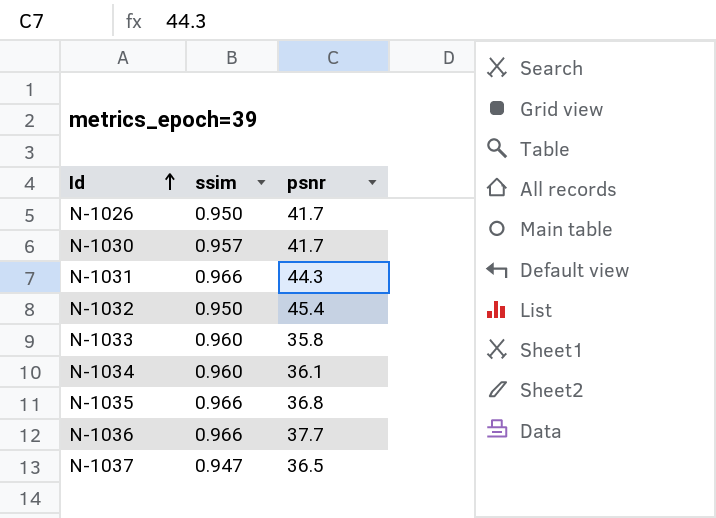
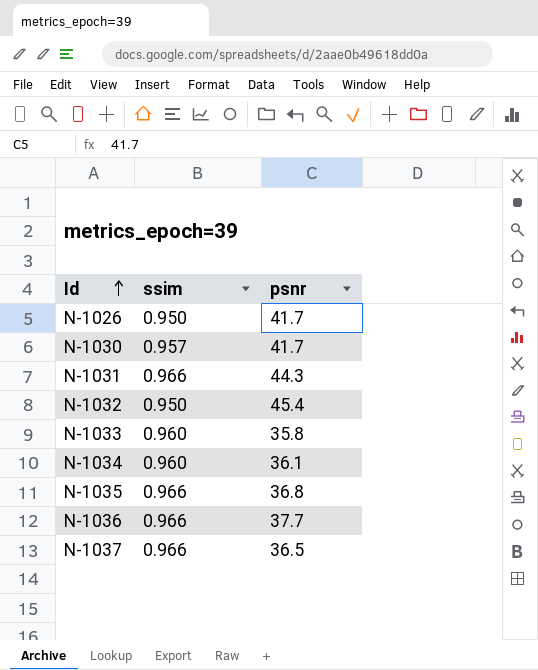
N-1037 | ssim: 0.947 -> 0.966

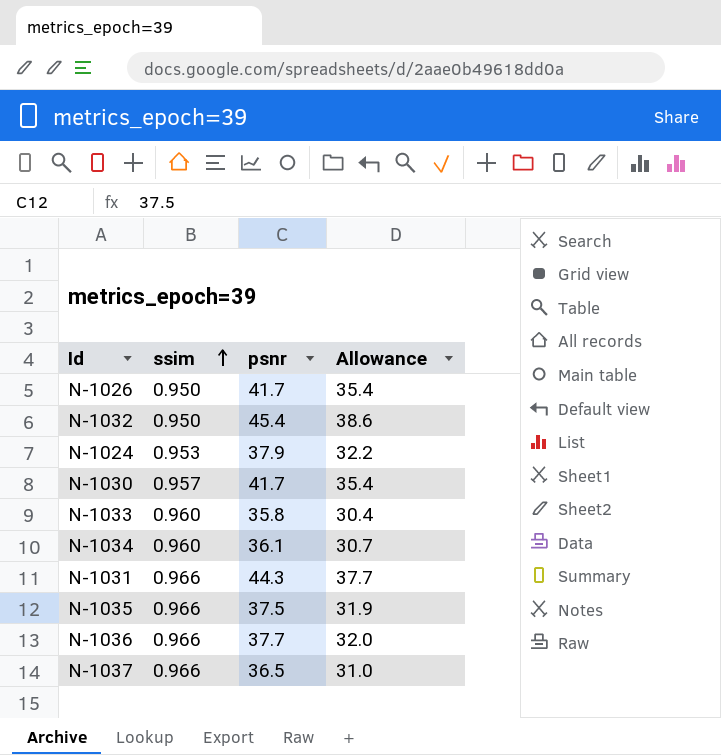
row order: Id ascending -> ssim ascending
column Allowance | formula: none -> [psnr] * 0.85
row N-1024: none -> 0.953 | 37.9 | 32.2
N-1035 | psnr: 36.8 -> 37.5

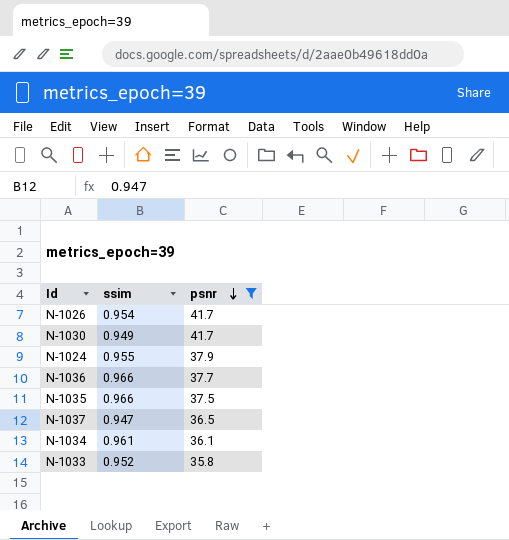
filter: none -> psnr <= 41.7
row order: ssim ascending -> psnr descending
column Allowance | formula: [psnr] * 0.85 -> none
N-1026 | ssim: 0.950 -> 0.954
N-1030 | ssim: 0.957 -> 0.949
N-1024 | ssim: 0.953 -> 0.955
N-1037 | ssim: 0.966 -> 0.947
N-1034 | ssim: 0.960 -> 0.961
N-1033 | ssim: 0.960 -> 0.952

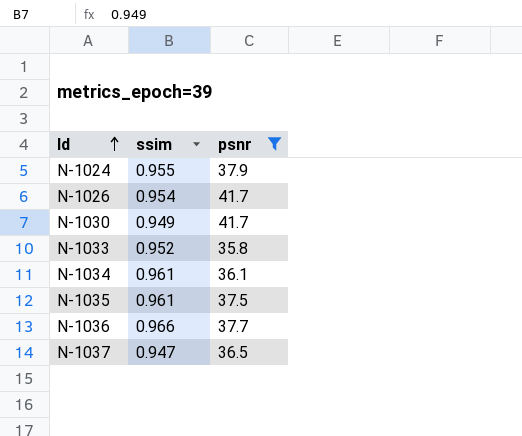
row order: psnr descending -> Id ascending
N-1035 | ssim: 0.966 -> 0.961

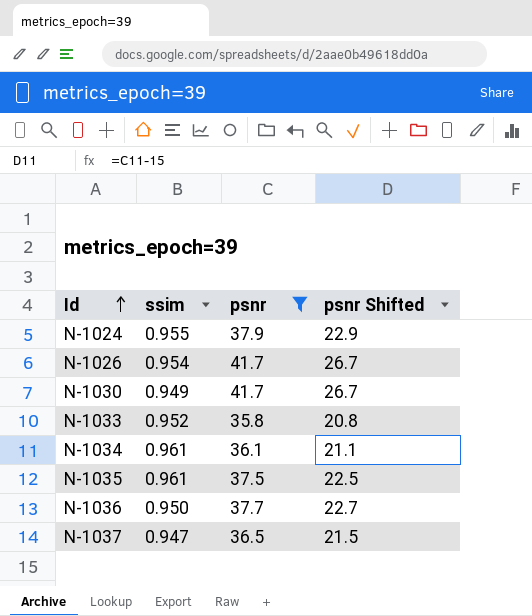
column psnr Shifted | formula: none -> [psnr] - 15
N-1036 | ssim: 0.966 -> 0.950

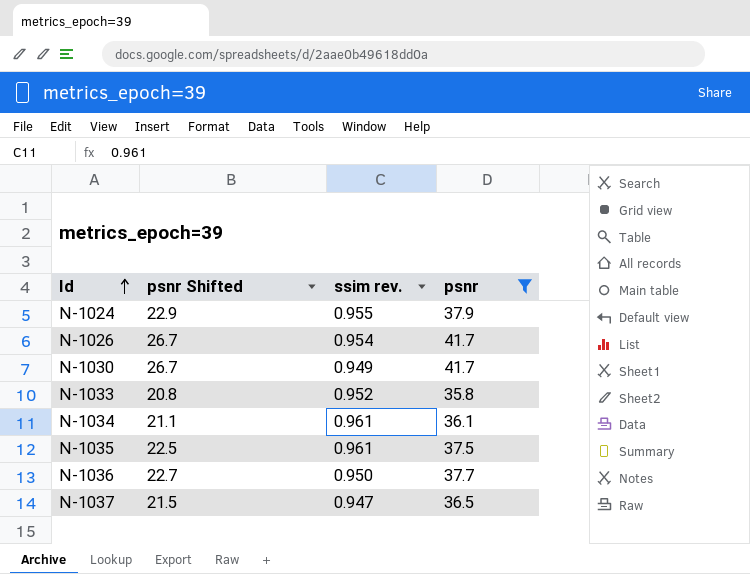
column psnr Shifted | position: 4 -> 2
column name: ssim -> ssim rev.

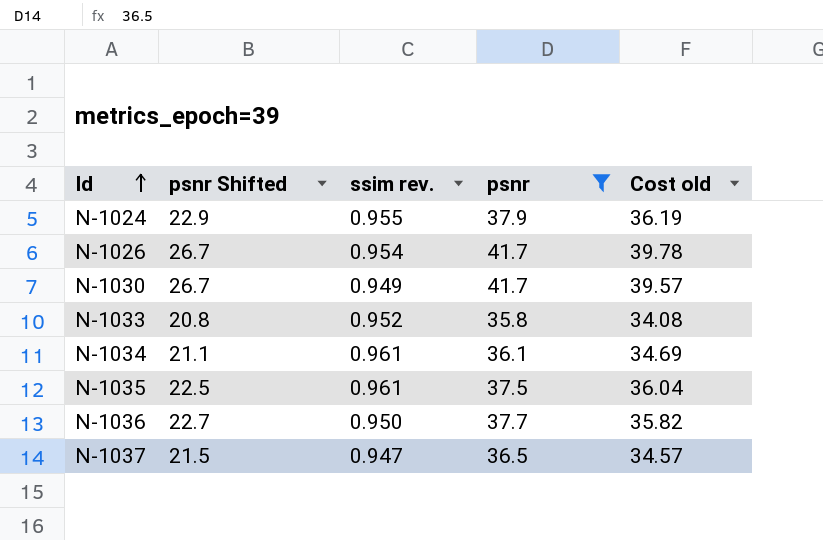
column Cost old | formula: none -> [ssim rev.] * [psnr]

